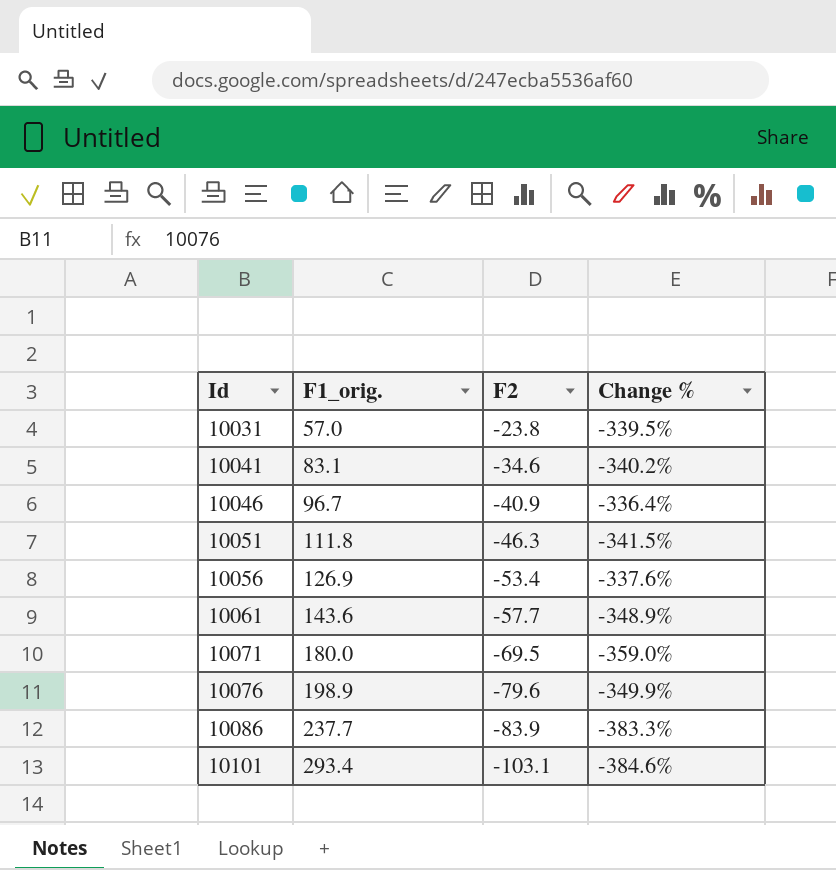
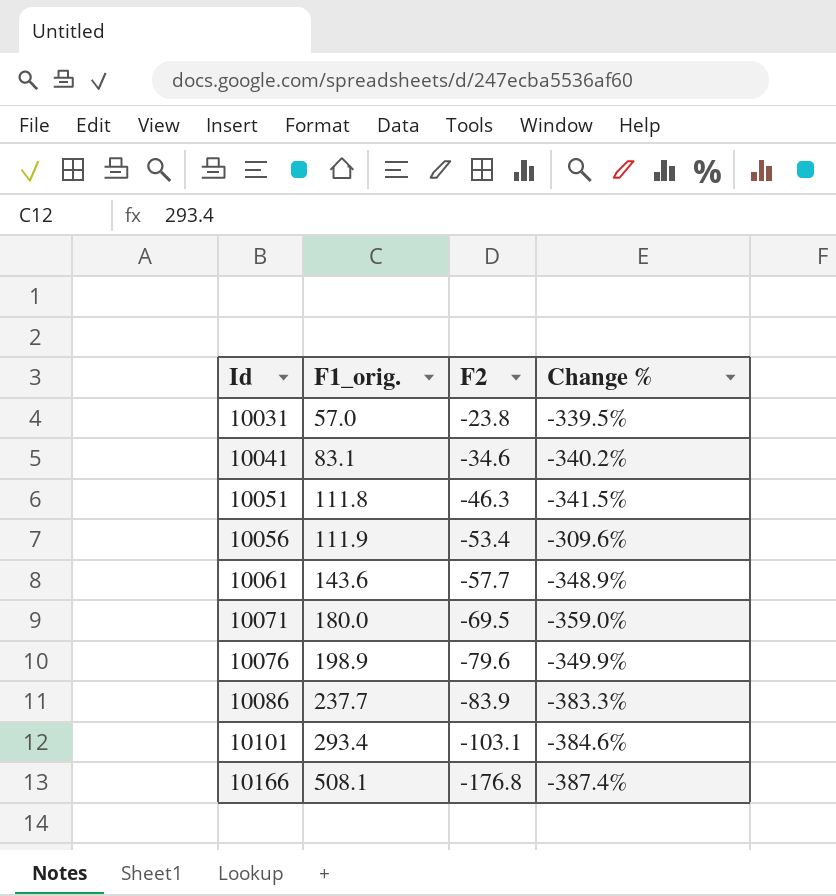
row 10046: 96.7 | -40.9 | -336.4% -> none
10056 | F1_orig.: 126.9 -> 111.9
10056 | Change %: -337.6% -> -309.6%
row 10166: none -> 508.1 | -176.8 | -387.4%

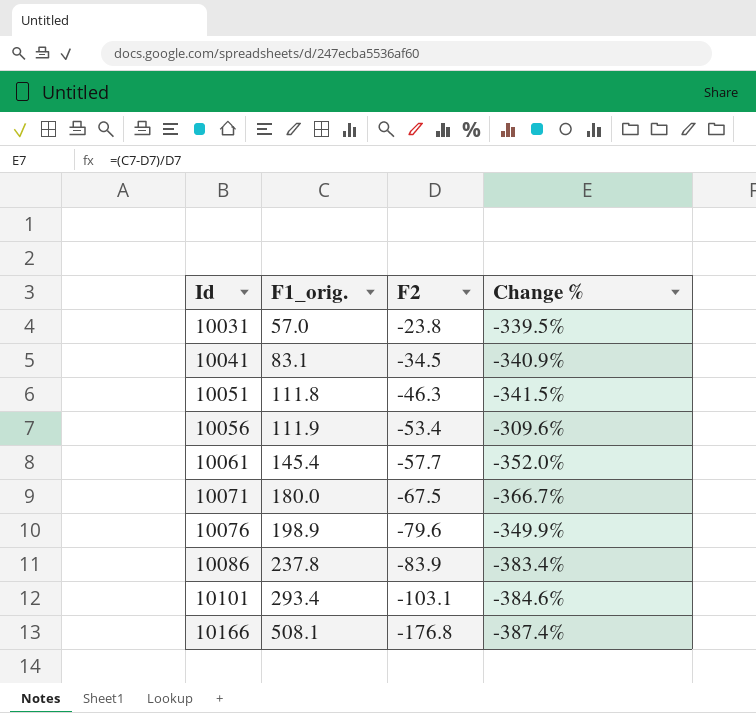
10041 | F2: -34.6 -> -34.5
10041 | Change %: -340.2% -> -340.9%
10061 | F1_orig.: 143.6 -> 145.4
10061 | Change %: -348.9% -> -352.0%
10071 | F2: -69.5 -> -67.5
10071 | Change %: -359.0% -> -366.7%
10086 | F1_orig.: 237.7 -> 237.8
10086 | Change %: -383.3% -> -383.4%

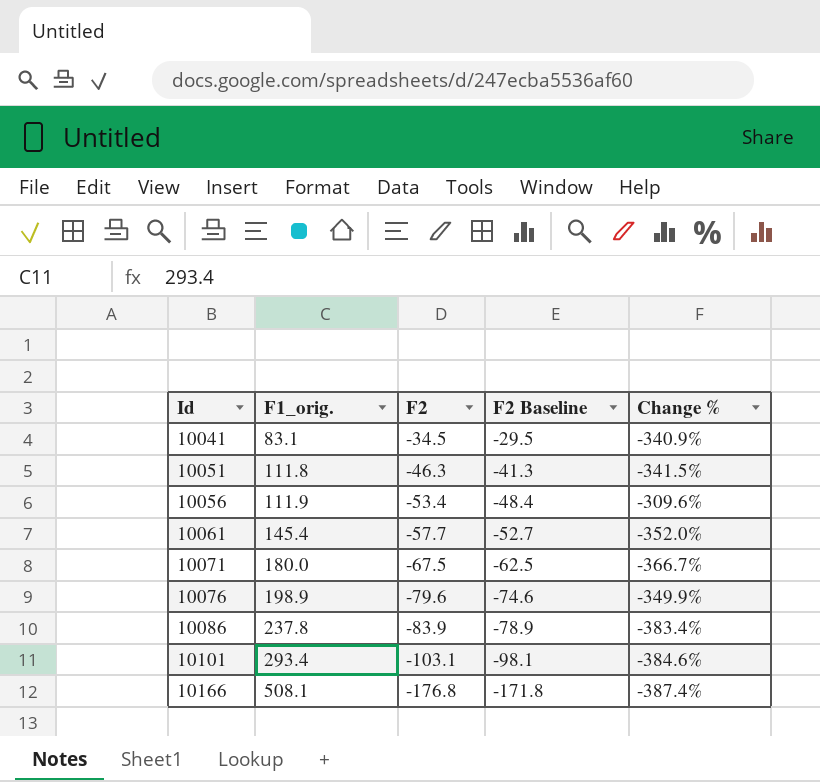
column F2 Baseline | formula: none -> [F2] + 5
row 10031: 57.0 | -23.8 | -339.5% -> none

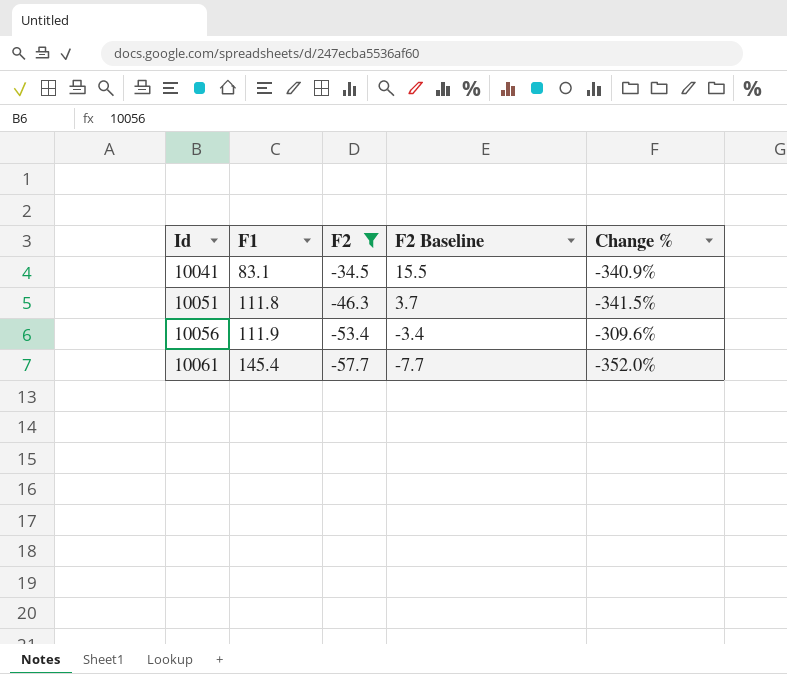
filter: none -> F2 >= -57.7
column name: F1_orig. -> F1
column F2 Baseline | formula: [F2] + 5 -> [F2] + 50

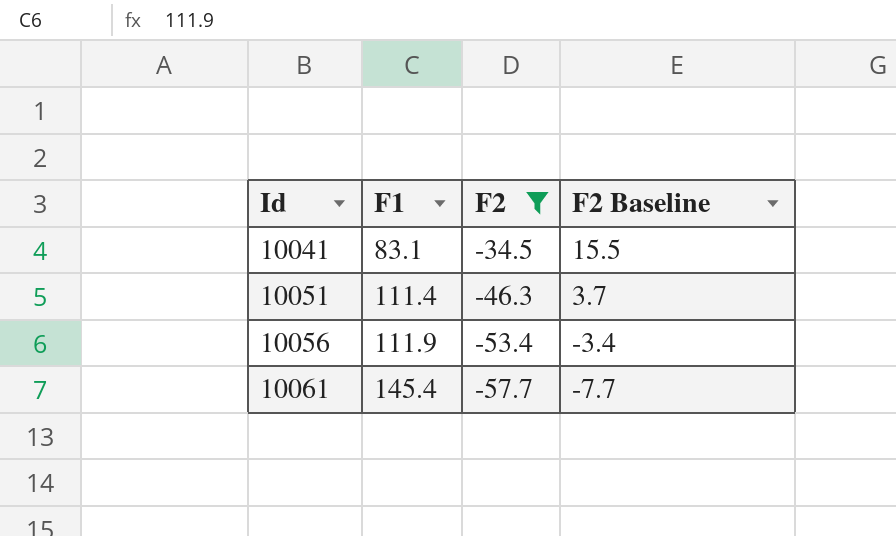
column Change % | formula: ([F1] - [F2]) / [F2] -> none
10051 | F1: 111.8 -> 111.4

